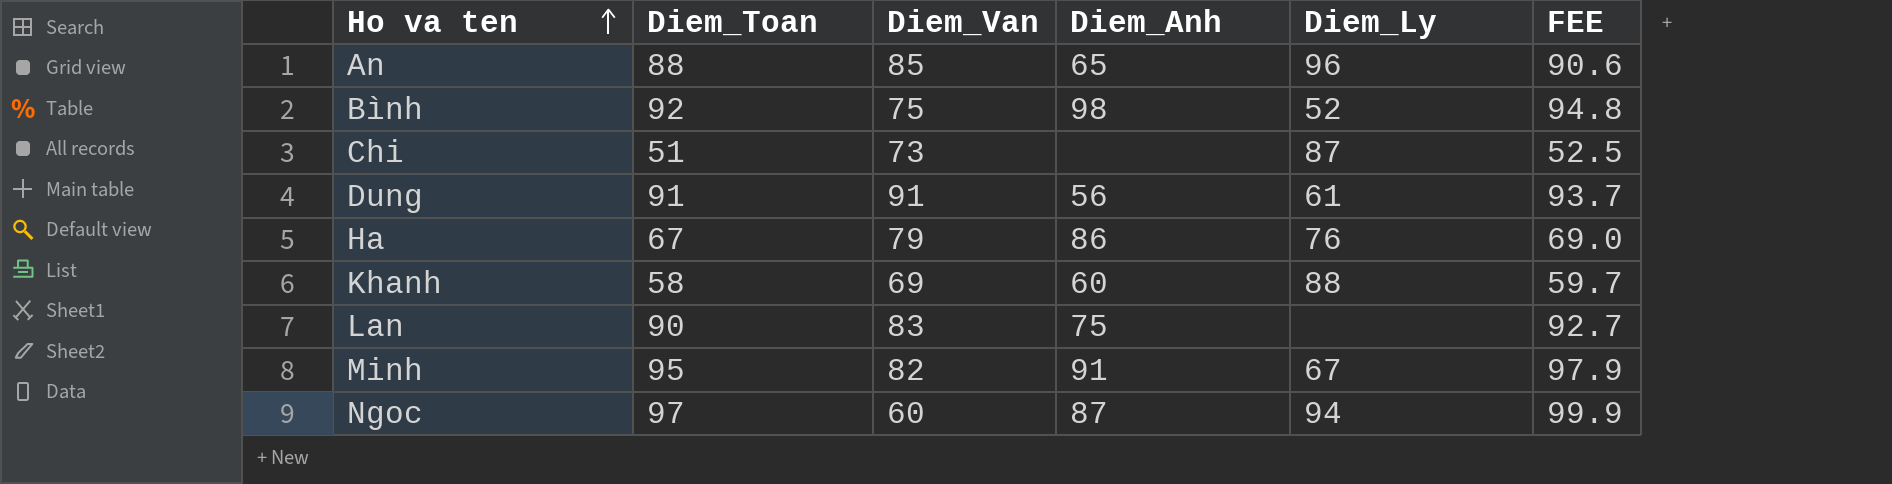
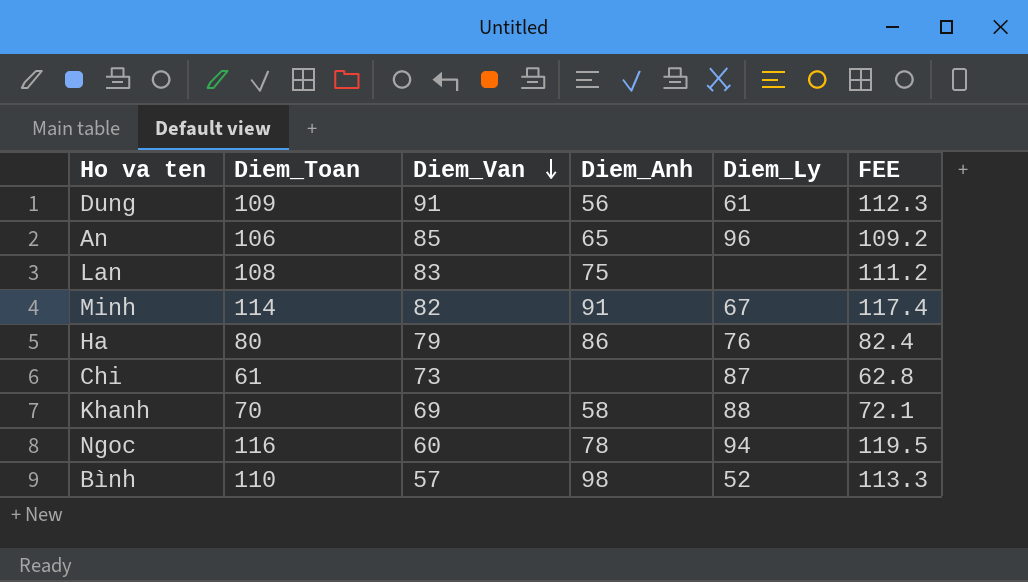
row order: Ho va ten ascending -> Diem_Van descending
Dung | Diem_Toan: 91 -> 109
Dung | FEE: 93.7 -> 112.3
An | Diem_Toan: 88 -> 106
An | FEE: 90.6 -> 109.2
Lan | Diem_Toan: 90 -> 108
Lan | FEE: 92.7 -> 111.2
Minh | Diem_Toan: 95 -> 114
Minh | FEE: 97.9 -> 117.4
Ha | Diem_Toan: 67 -> 80
Ha | FEE: 69.0 -> 82.4
Chi | Diem_Toan: 51 -> 61
Chi | FEE: 52.5 -> 62.8
Khanh | Diem_Toan: 58 -> 70
Khanh | Diem_Anh: 60 -> 58
Khanh | FEE: 59.7 -> 72.1
Ngoc | Diem_Toan: 97 -> 116
Ngoc | Diem_Anh: 87 -> 78
Ngoc | FEE: 99.9 -> 119.5
Bình | Diem_Toan: 92 -> 110
Bình | Diem_Van: 75 -> 57
Bình | FEE: 94.8 -> 113.3

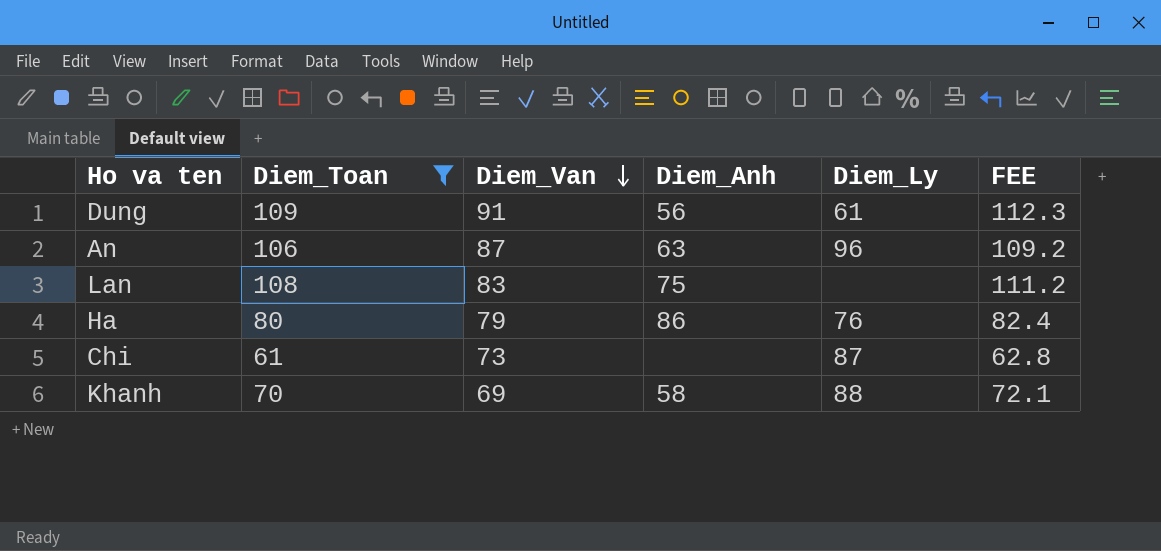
filter: none -> Diem_Toan <= 109
An | Diem_Van: 85 -> 87
An | Diem_Anh: 65 -> 63

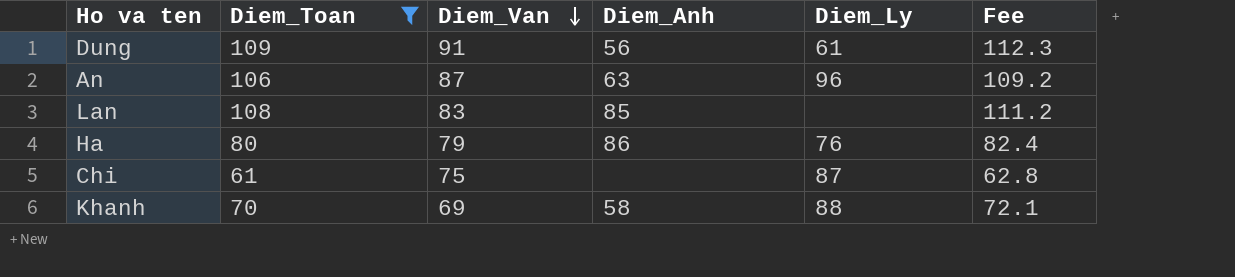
column name: FEE -> Fee
Lan | Diem_Anh: 75 -> 85
Chi | Diem_Van: 73 -> 75

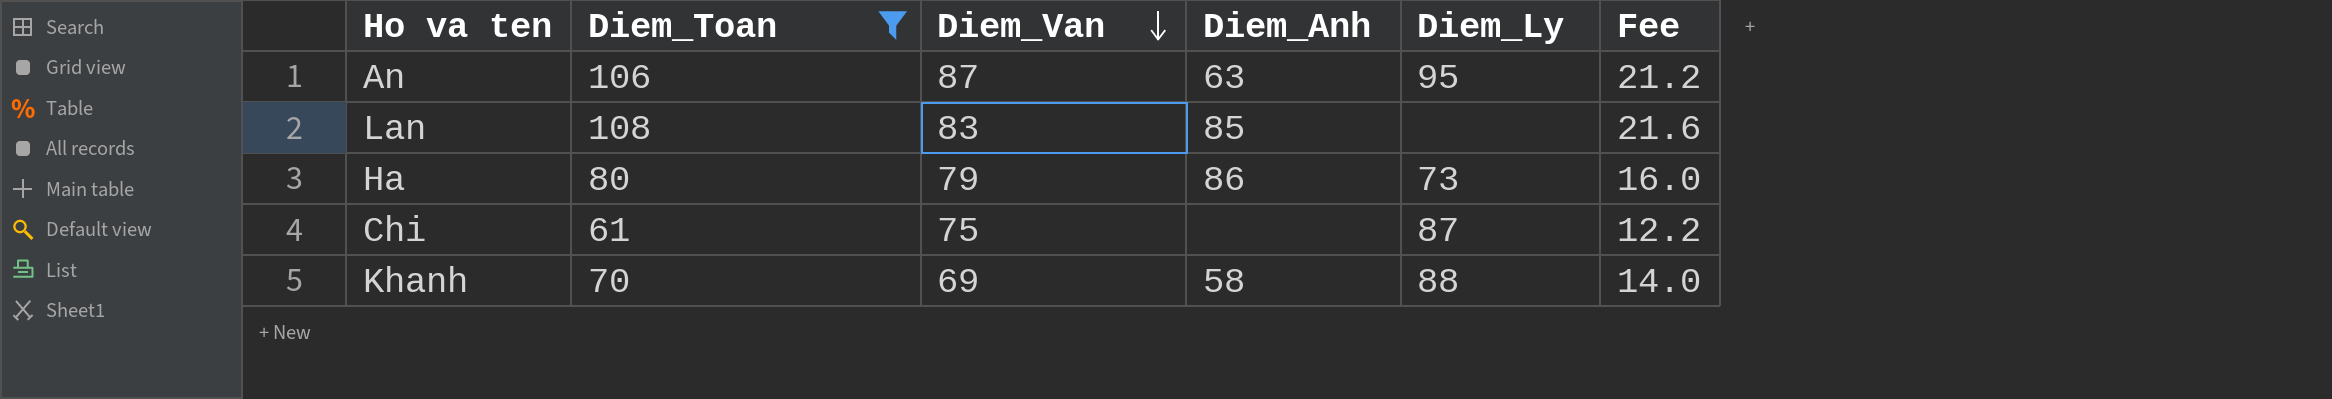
column Fee | formula: [Diem_Toan] * 1.03 -> [Diem_Toan] * 0.2
row Dung: 109 | 91 | 56 | 61 | 112.3 -> none
An | Diem_Ly: 96 -> 95
Ha | Diem_Ly: 76 -> 73

